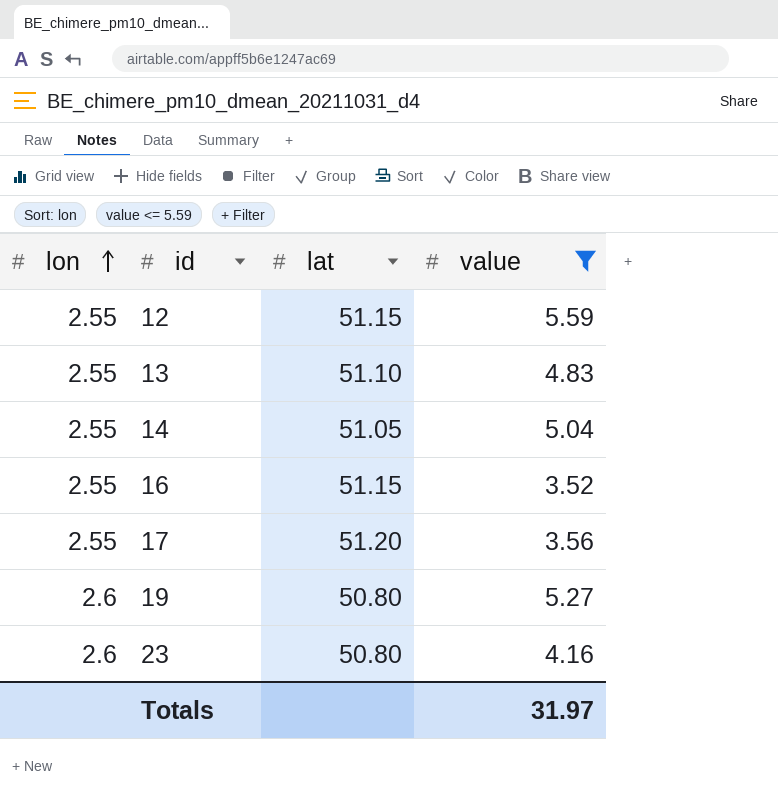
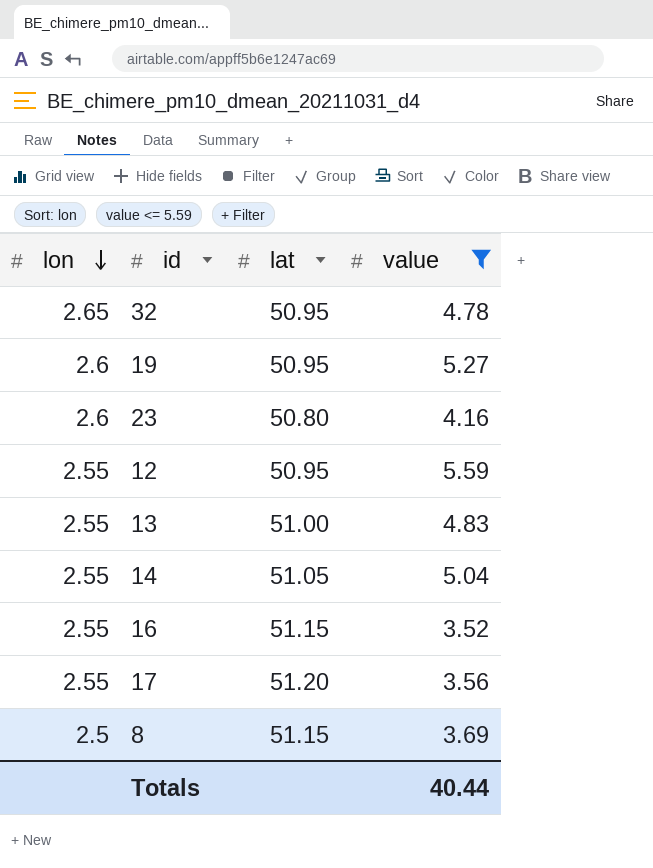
row order: lon ascending -> lon descending
row 32: none -> 2.65 | 50.95 | 4.78
19 | lat: 50.80 -> 50.95
12 | lat: 51.15 -> 50.95
13 | lat: 51.10 -> 51.00
row 8: none -> 2.5 | 51.15 | 3.69
Totals | value: 31.97 -> 40.44

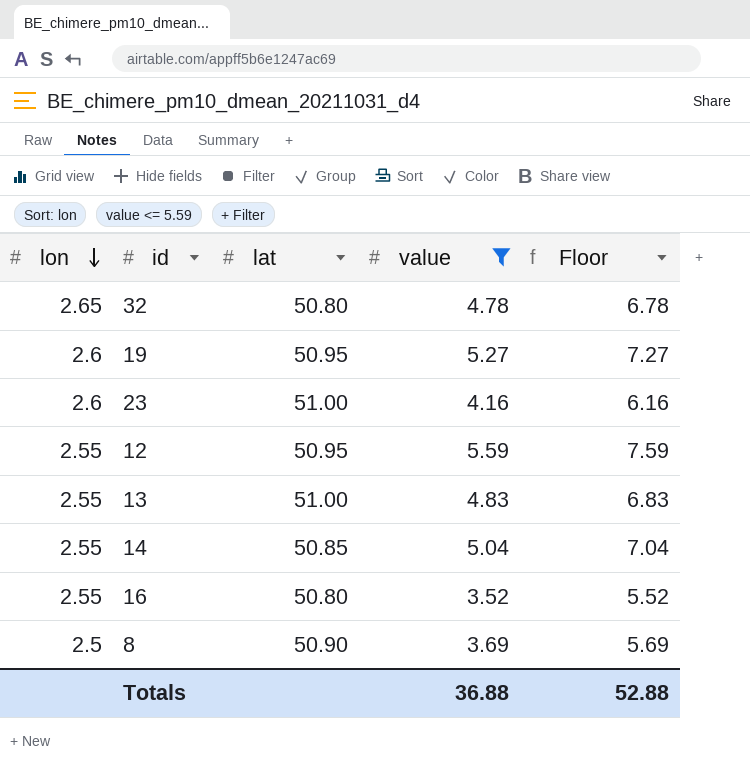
column Floor | formula: none -> [value] + 2
row 17: 2.55 | 51.20 | 3.56 -> none
32 | lat: 50.95 -> 50.80
23 | lat: 50.80 -> 51.00
14 | lat: 51.05 -> 50.85
16 | lat: 51.15 -> 50.80
8 | lat: 51.15 -> 50.90
Totals | value: 40.44 -> 36.88

